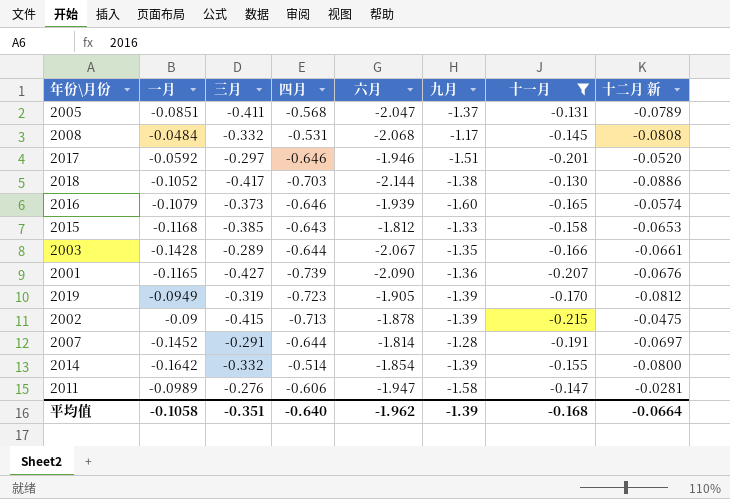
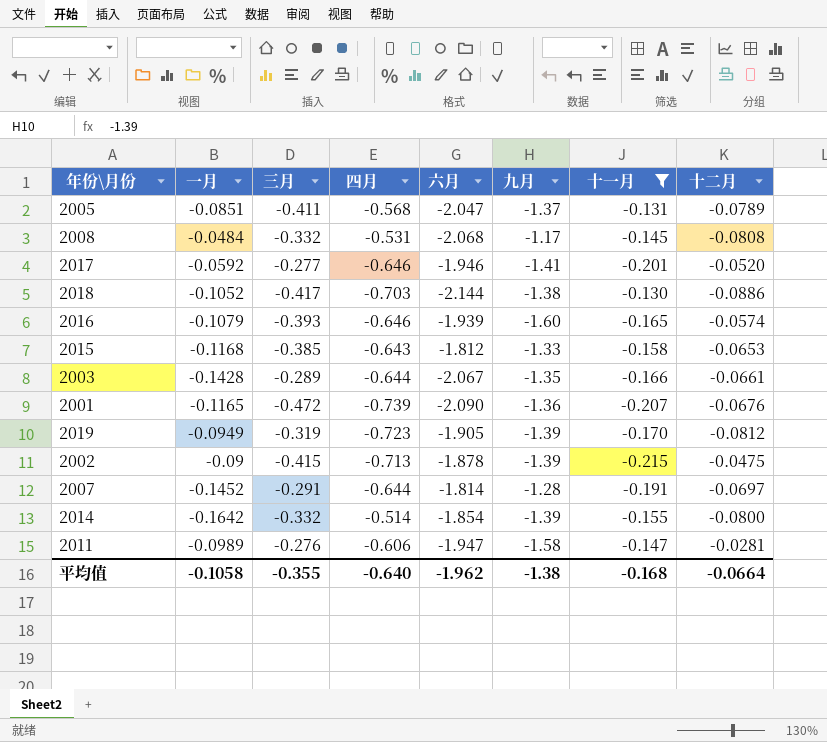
column name: 十二月 新 -> 十二月
2017 | 三月: -0.297 -> -0.277
2017 | 九月: -1.51 -> -1.41
2016 | 三月: -0.373 -> -0.393
2001 | 三月: -0.427 -> -0.472
平均值 | 三月: -0.351 -> -0.355
平均值 | 九月: -1.39 -> -1.38

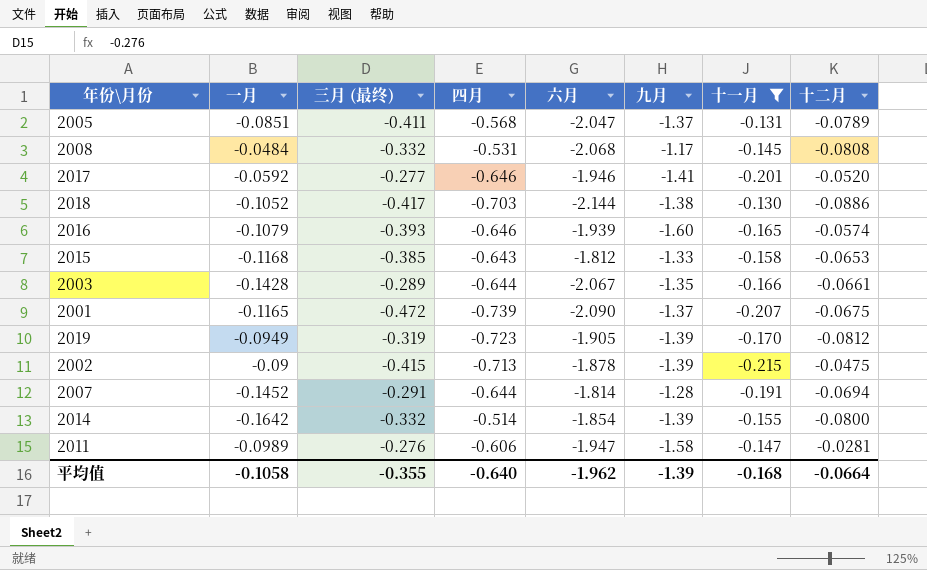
column name: 三月 -> 三月 (最终)
2001 | 九月: -1.36 -> -1.37
2001 | 十二月: -0.0676 -> -0.0675
2007 | 十二月: -0.0697 -> -0.0694
平均值 | 九月: -1.38 -> -1.39

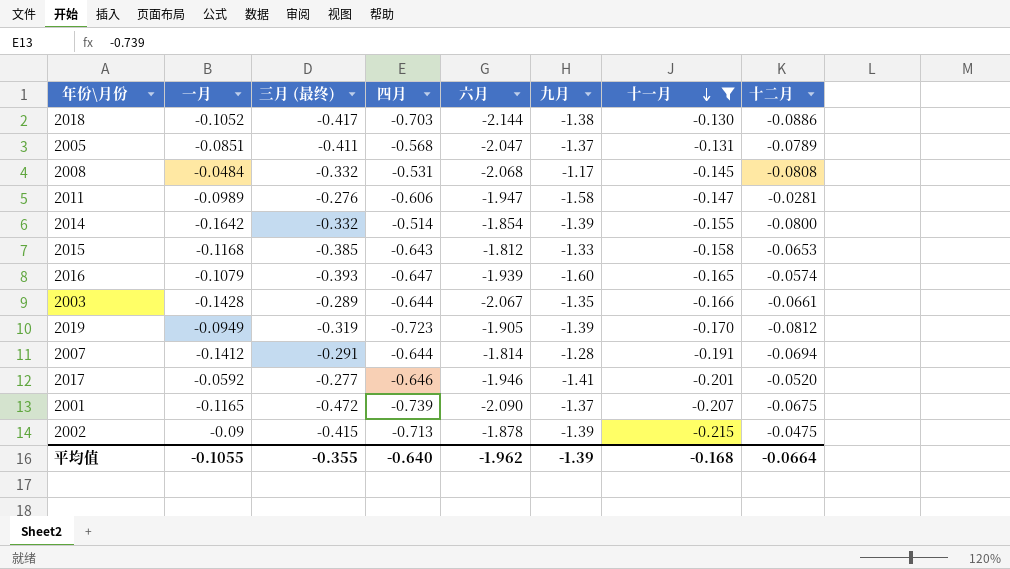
row order: none -> 十一月 descending
2016 | 四月: -0.646 -> -0.647
2007 | 一月: -0.1452 -> -0.1412
平均值 | 一月: -0.1058 -> -0.1055

